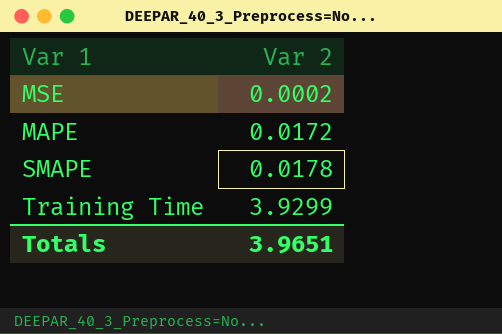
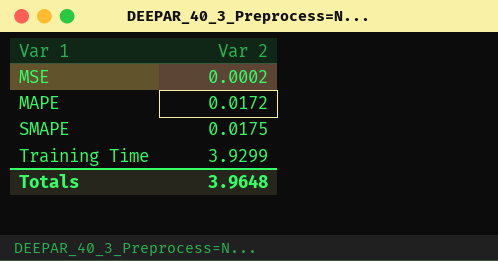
SMAPE | Var 2: 0.0178 -> 0.0175
Totals | Var 2: 3.9651 -> 3.9648

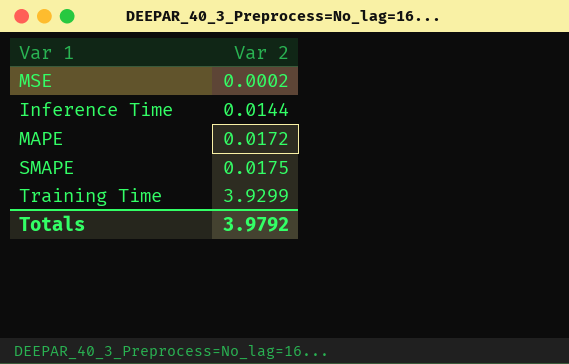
row Inference Time: none -> 0.0144
Totals | Var 2: 3.9648 -> 3.9792

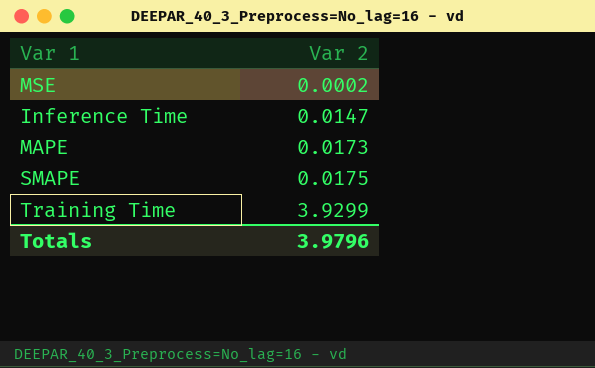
Inference Time | Var 2: 0.0144 -> 0.0147
MAPE | Var 2: 0.0172 -> 0.0173
Totals | Var 2: 3.9792 -> 3.9796

